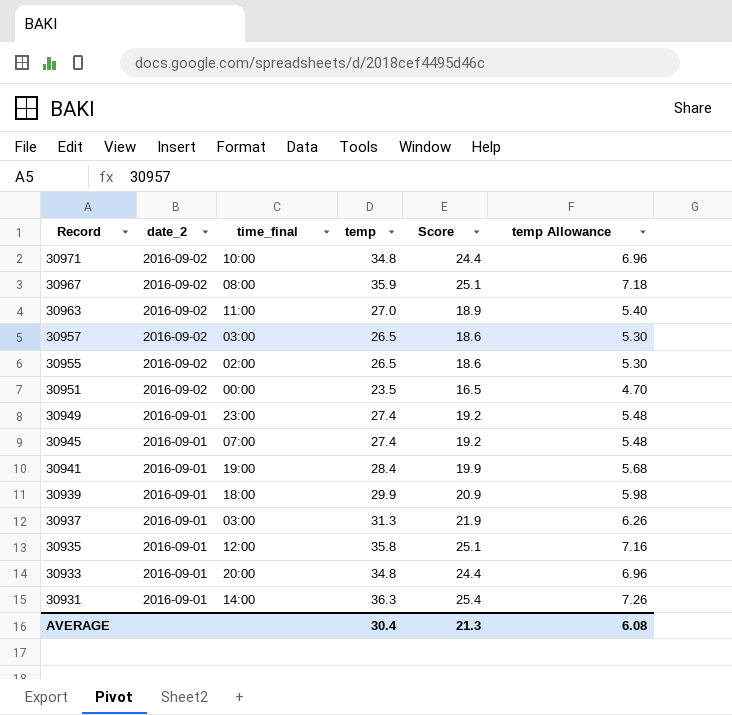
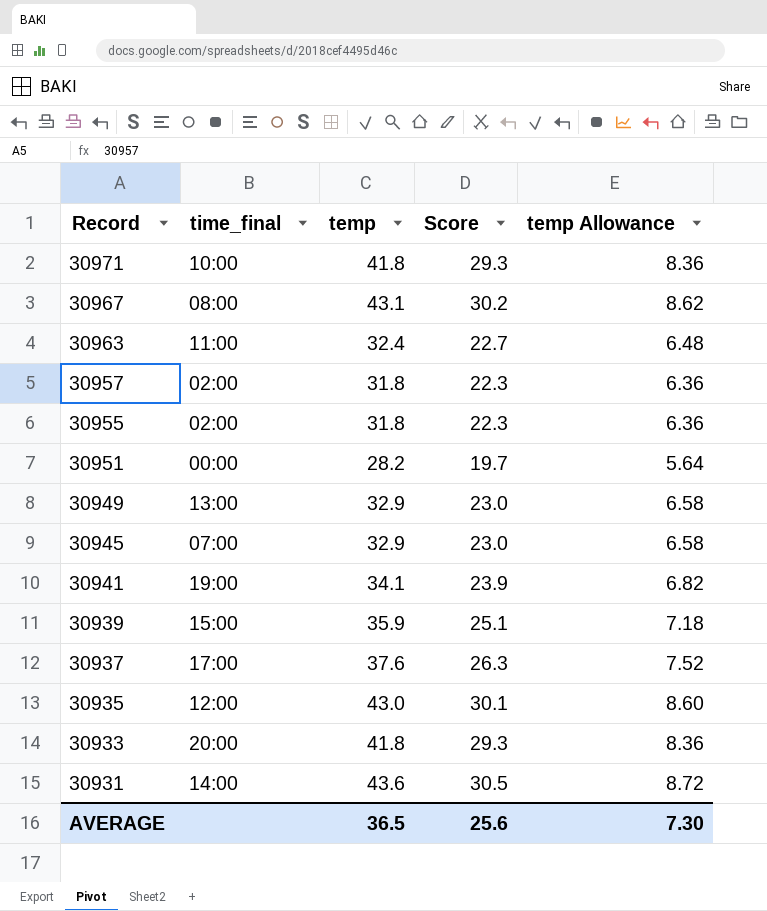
column date_2 | position: 2 -> none
30971 | temp: 34.8 -> 41.8
30971 | Score: 24.4 -> 29.3
30971 | temp Allowance: 6.96 -> 8.36
30967 | temp: 35.9 -> 43.1
30967 | Score: 25.1 -> 30.2
30967 | temp Allowance: 7.18 -> 8.62
30963 | temp: 27.0 -> 32.4
30963 | Score: 18.9 -> 22.7
30963 | temp Allowance: 5.40 -> 6.48
30957 | time_final: 03:00 -> 02:00
30957 | temp: 26.5 -> 31.8
30957 | Score: 18.6 -> 22.3
30957 | temp Allowance: 5.30 -> 6.36
30955 | temp: 26.5 -> 31.8
30955 | Score: 18.6 -> 22.3
30955 | temp Allowance: 5.30 -> 6.36
30951 | temp: 23.5 -> 28.2
30951 | Score: 16.5 -> 19.7
30951 | temp Allowance: 4.70 -> 5.64
30949 | time_final: 23:00 -> 13:00
30949 | temp: 27.4 -> 32.9
30949 | Score: 19.2 -> 23.0
30949 | temp Allowance: 5.48 -> 6.58
30945 | temp: 27.4 -> 32.9
30945 | Score: 19.2 -> 23.0
30945 | temp Allowance: 5.48 -> 6.58
30941 | temp: 28.4 -> 34.1
30941 | Score: 19.9 -> 23.9
30941 | temp Allowance: 5.68 -> 6.82
30939 | time_final: 18:00 -> 15:00
30939 | temp: 29.9 -> 35.9
30939 | Score: 20.9 -> 25.1
30939 | temp Allowance: 5.98 -> 7.18
30937 | time_final: 03:00 -> 17:00
30937 | temp: 31.3 -> 37.6
30937 | Score: 21.9 -> 26.3
30937 | temp Allowance: 6.26 -> 7.52
30935 | temp: 35.8 -> 43.0
30935 | Score: 25.1 -> 30.1
30935 | temp Allowance: 7.16 -> 8.60
30933 | temp: 34.8 -> 41.8
30933 | Score: 24.4 -> 29.3
30933 | temp Allowance: 6.96 -> 8.36
30931 | temp: 36.3 -> 43.6
30931 | Score: 25.4 -> 30.5
30931 | temp Allowance: 7.26 -> 8.72
AVERAGE | temp: 30.4 -> 36.5
AVERAGE | Score: 21.3 -> 25.6
AVERAGE | temp Allowance: 6.08 -> 7.30

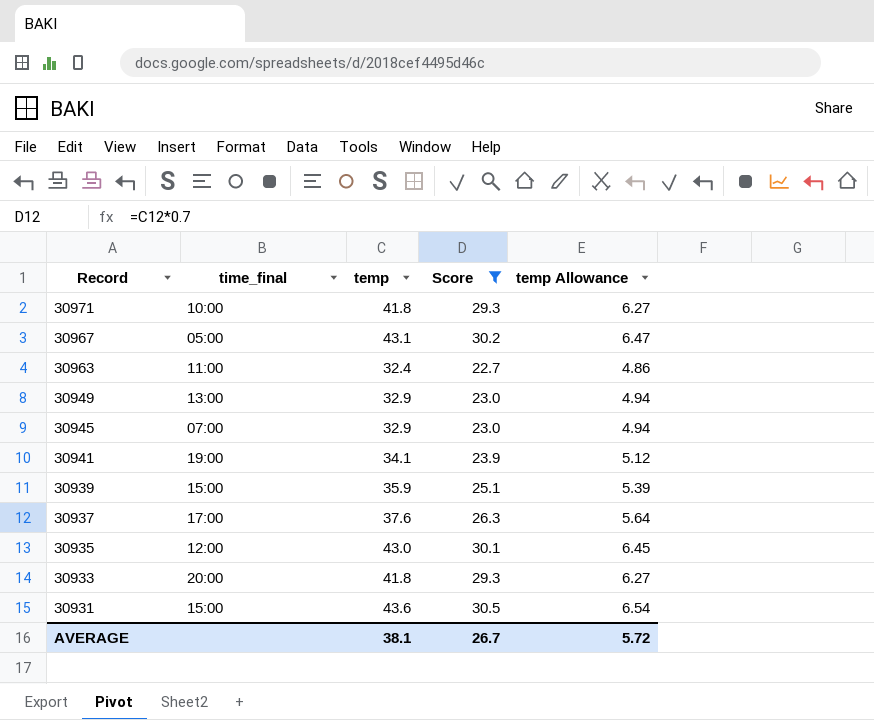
filter: none -> Score >= 22.7
column temp Allowance | formula: [temp] * 0.2 -> [temp] * 0.15
30967 | time_final: 08:00 -> 05:00
30931 | time_final: 14:00 -> 15:00
AVERAGE | temp: 36.5 -> 38.1
AVERAGE | Score: 25.6 -> 26.7
AVERAGE | temp Allowance: 7.30 -> 5.72

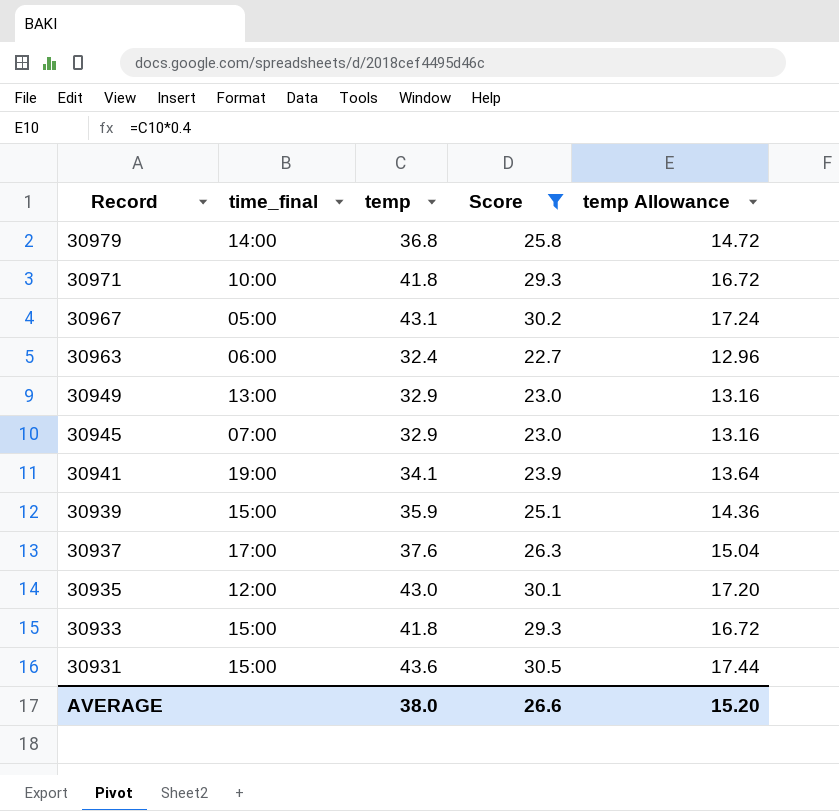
column temp Allowance | formula: [temp] * 0.15 -> [temp] * 0.4
row 30979: none -> 14:00 | 36.8 | 25.8 | 14.72
30963 | time_final: 11:00 -> 06:00
30933 | time_final: 20:00 -> 15:00
AVERAGE | temp: 38.1 -> 38.0
AVERAGE | Score: 26.7 -> 26.6
AVERAGE | temp Allowance: 5.72 -> 15.20

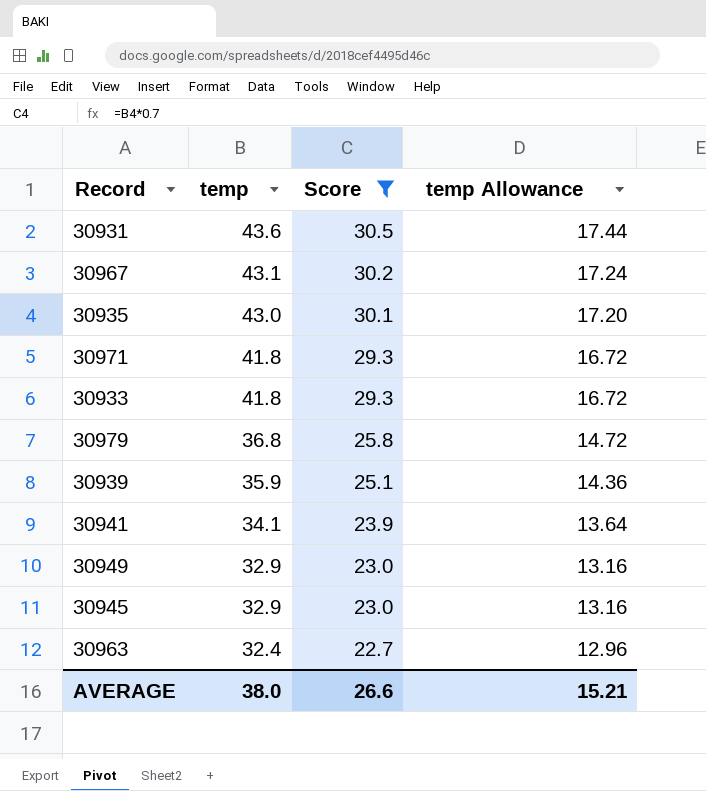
row order: Record descending -> temp descending
column time_final | position: 2 -> none
row 30937: 17:00 | 37.6 | 26.3 | 15.04 -> none
AVERAGE | temp Allowance: 15.20 -> 15.21

